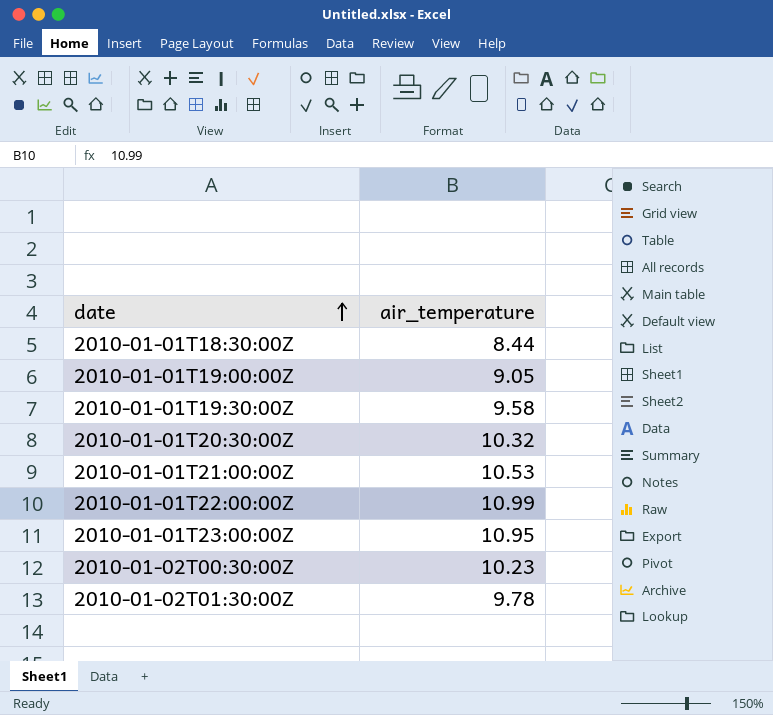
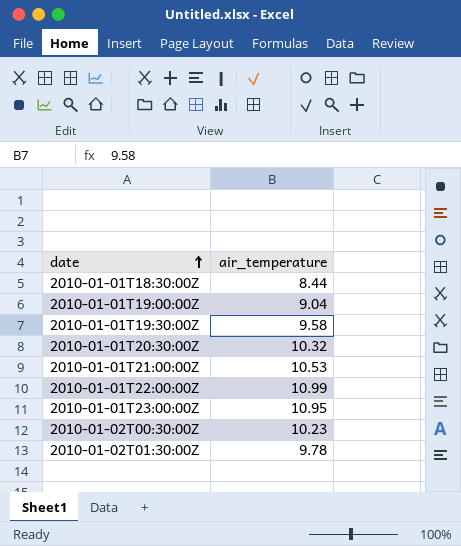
2010-01-01T19:00:00Z | air_temperature: 9.05 -> 9.04

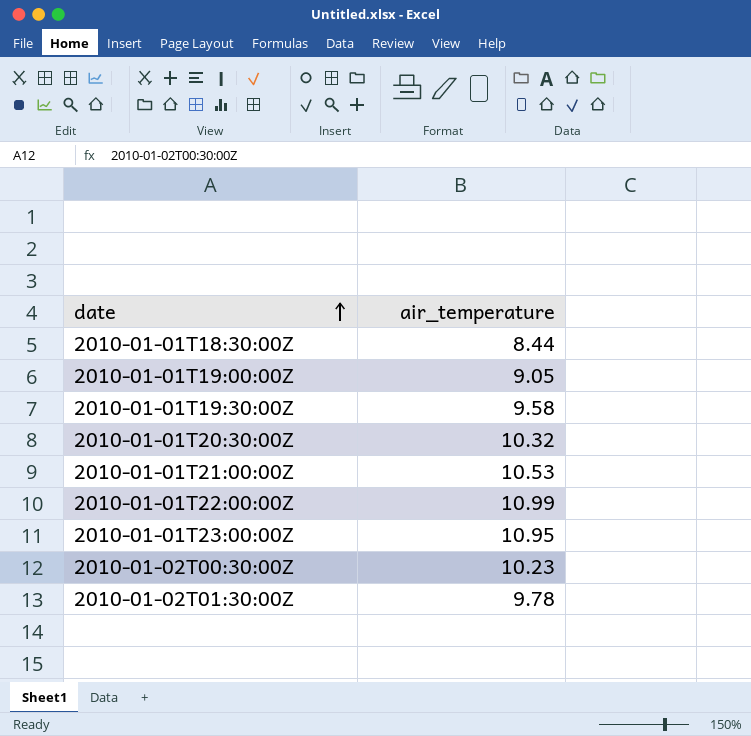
2010-01-01T19:00:00Z | air_temperature: 9.04 -> 9.05

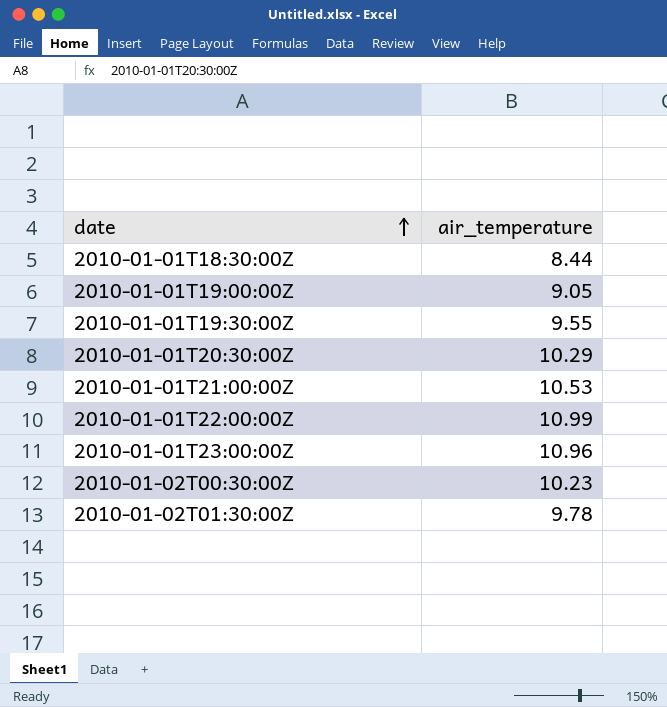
2010-01-01T19:30:00Z | air_temperature: 9.58 -> 9.55
2010-01-01T20:30:00Z | air_temperature: 10.32 -> 10.29
2010-01-01T23:00:00Z | air_temperature: 10.95 -> 10.96

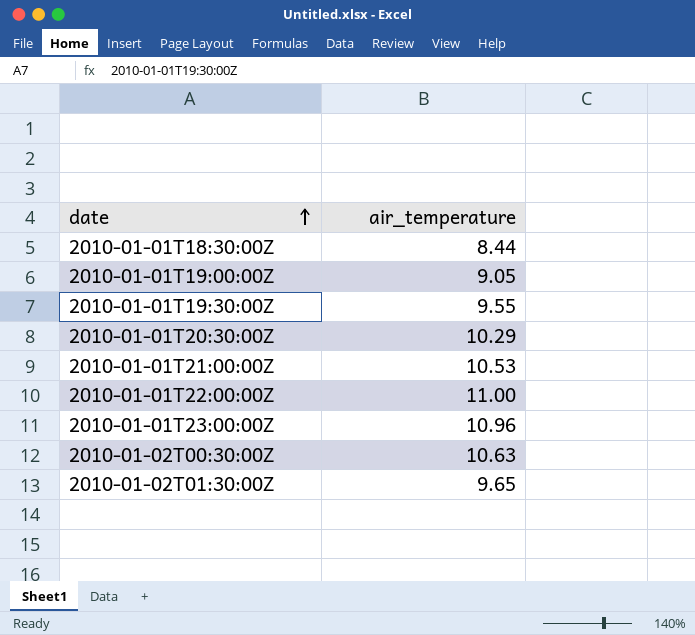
2010-01-01T22:00:00Z | air_temperature: 10.99 -> 11.00
2010-01-02T00:30:00Z | air_temperature: 10.23 -> 10.63
2010-01-02T01:30:00Z | air_temperature: 9.78 -> 9.65

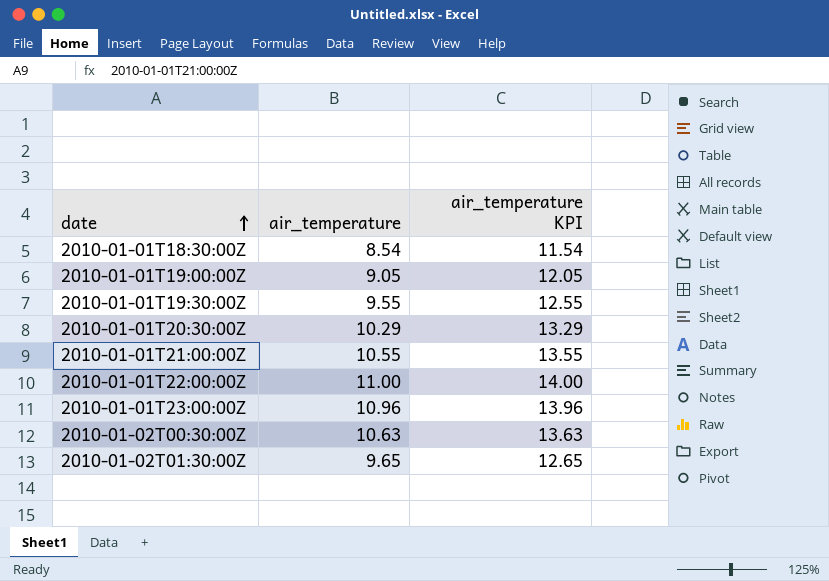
column air_temperature KPI | formula: none -> [air_temperature] + 3
2010-01-01T18:30:00Z | air_temperature: 8.44 -> 8.54
2010-01-01T21:00:00Z | air_temperature: 10.53 -> 10.55

